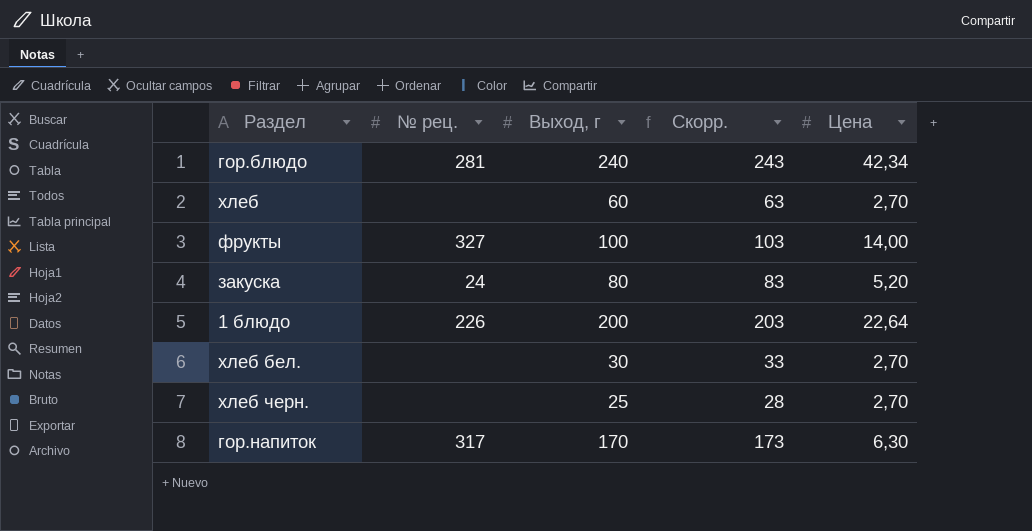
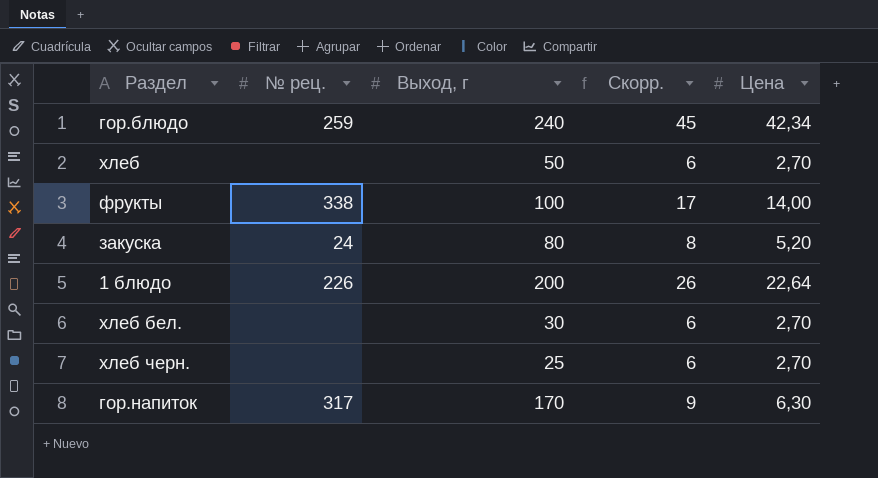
column Скорр. | formula: [Выход, г] + 3 -> [Цена] + 3
гор.блюдо | № рец.: 281 -> 259
хлеб | Выход, г: 60 -> 50
фрукты | № рец.: 327 -> 338

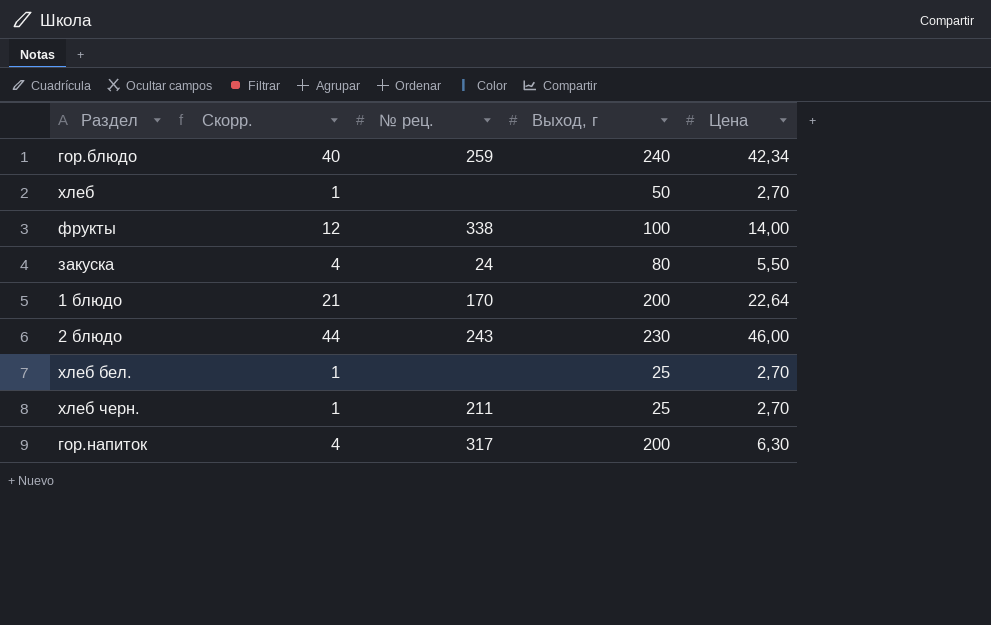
column Скорр. | formula: [Цена] + 3 -> [Цена] - 2
column Скорр. | position: 4 -> 2
закуска | Цена: 5,20 -> 5,50
1 блюдо | № рец.: 226 -> 170
row 2 блюдо: none -> 44 | 243 | 230 | 46,00
хлеб бел. | Выход, г: 30 -> 25
хлеб черн. | № рец.: none -> 211
гор.напиток | Выход, г: 170 -> 200

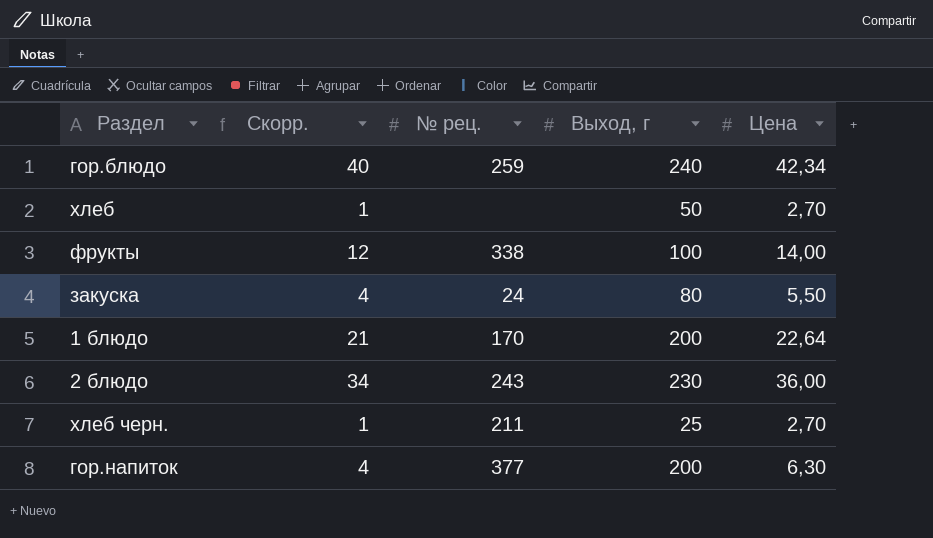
row хлеб бел.: 1 | none | 25 | 2,70 -> none
2 блюдо | Скорр.: 44 -> 34
2 блюдо | Цена: 46,00 -> 36,00
гор.напиток | № рец.: 317 -> 377

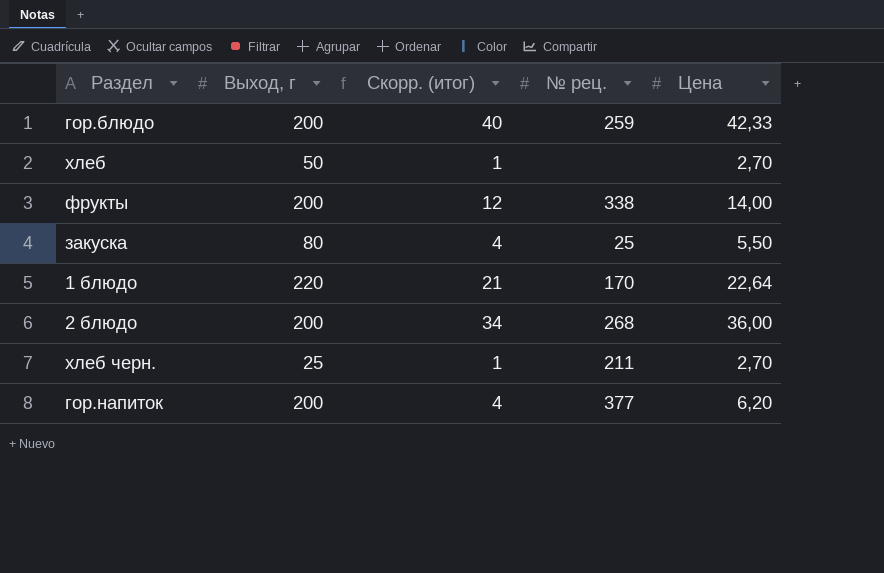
column Выход, г | position: 4 -> 2
column name: Скорр. -> Скорр. (итог)
гор.блюдо | Выход, г: 240 -> 200
гор.блюдо | Цена: 42,34 -> 42,33
фрукты | Выход, г: 100 -> 200
закуска | № рец.: 24 -> 25
1 блюдо | Выход, г: 200 -> 220
2 блюдо | Выход, г: 230 -> 200
2 блюдо | № рец.: 243 -> 268
гор.напиток | Цена: 6,30 -> 6,20

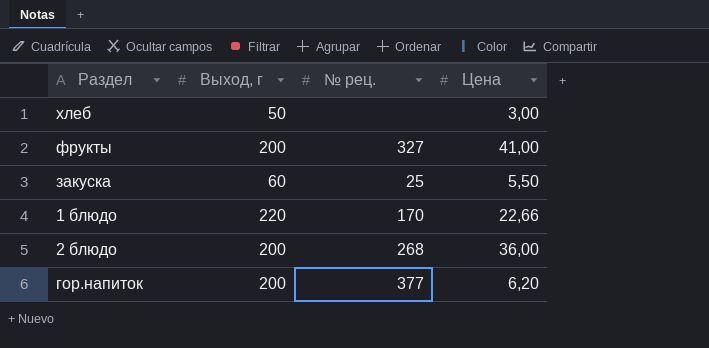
column Скорр. (итог) | formula: [Цена] - 2 -> none
row гор.блюдо: 200 | 40 | 259 | 42,33 -> none
row хлеб черн.: 25 | 1 | 211 | 2,70 -> none
хлеб | Цена: 2,70 -> 3,00
фрукты | № рец.: 338 -> 327
фрукты | Цена: 14,00 -> 41,00
закуска | Выход, г: 80 -> 60
1 блюдо | Цена: 22,64 -> 22,66

